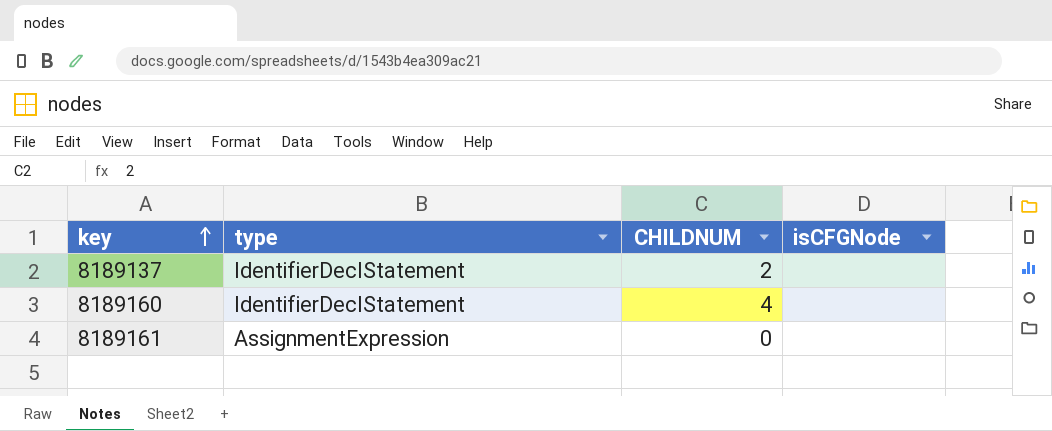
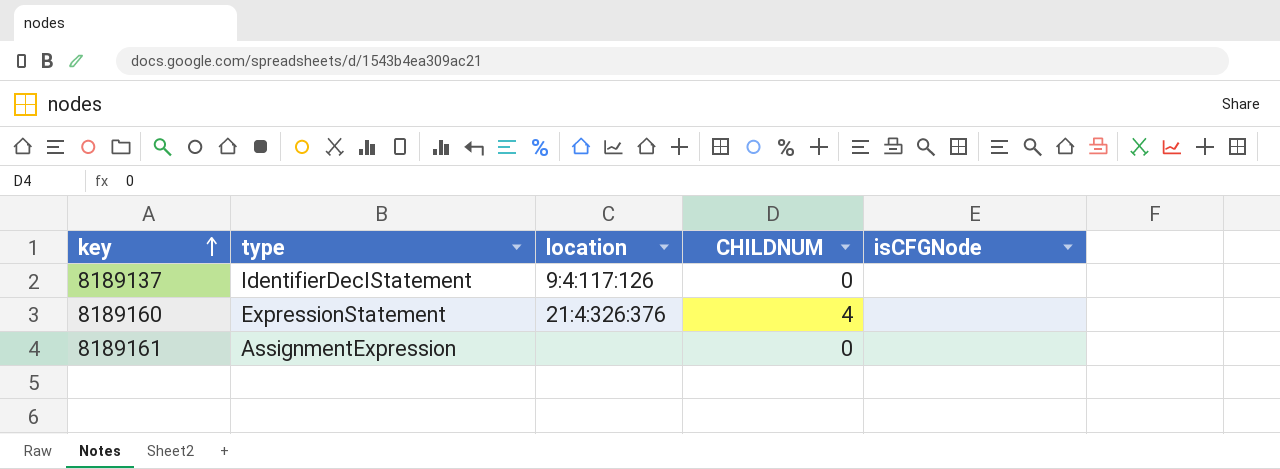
column location | position: none -> 3
8189137 | CHILDNUM: 2 -> 0
8189160 | type: IdentifierDeclStatement -> ExpressionStatement

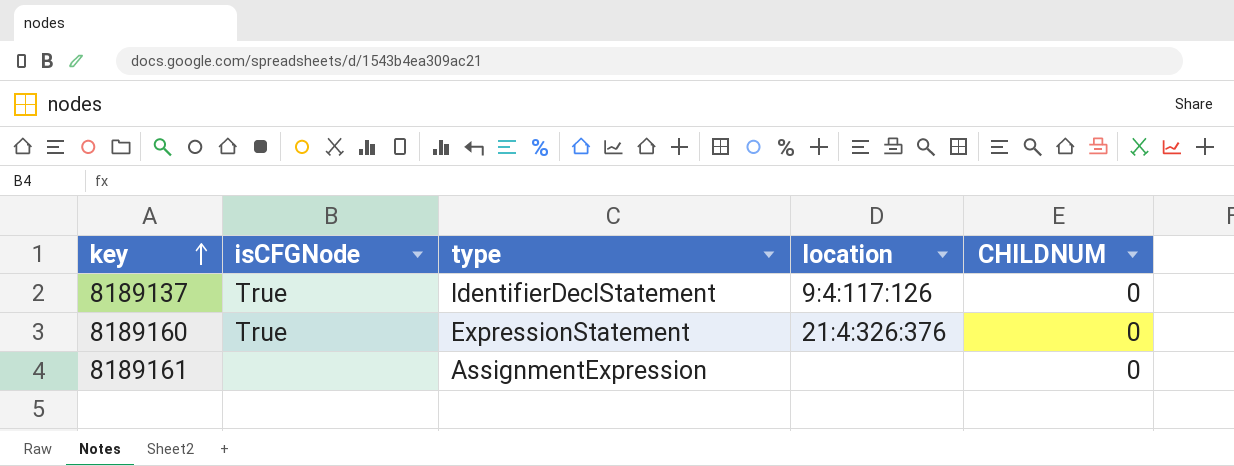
column isCFGNode | position: 5 -> 2
8189137 | isCFGNode: none -> True
8189160 | isCFGNode: none -> True
8189160 | CHILDNUM: 4 -> 0

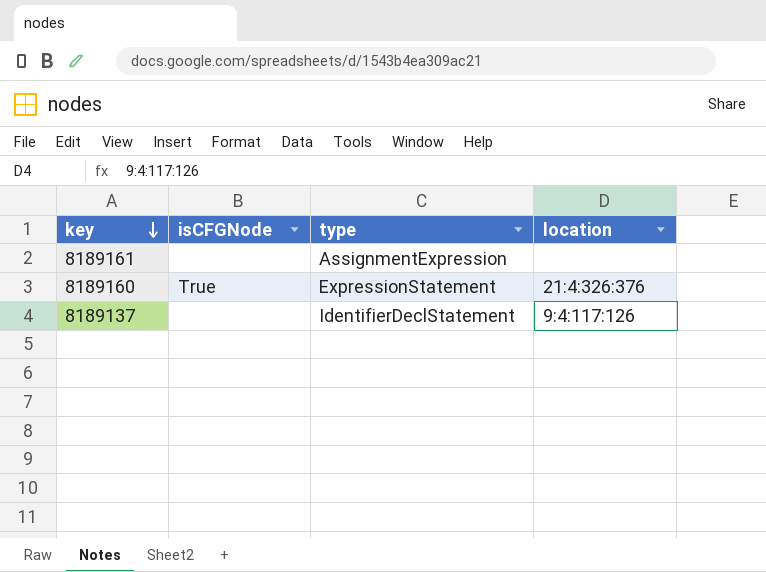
row order: key ascending -> key descending
column CHILDNUM | position: 5 -> none
8189137 | isCFGNode: True -> none

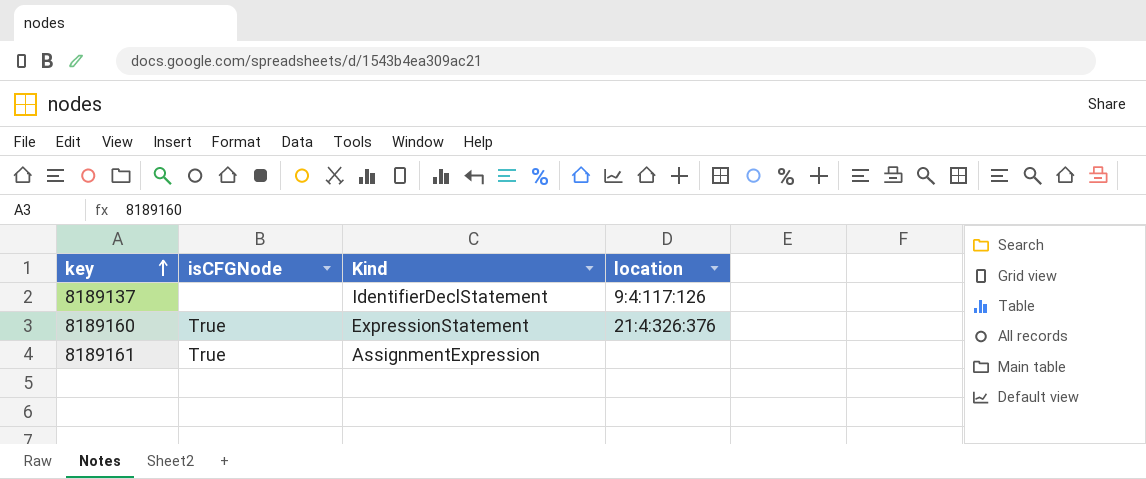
row order: key descending -> key ascending
column name: type -> Kind
8189161 | isCFGNode: none -> True

